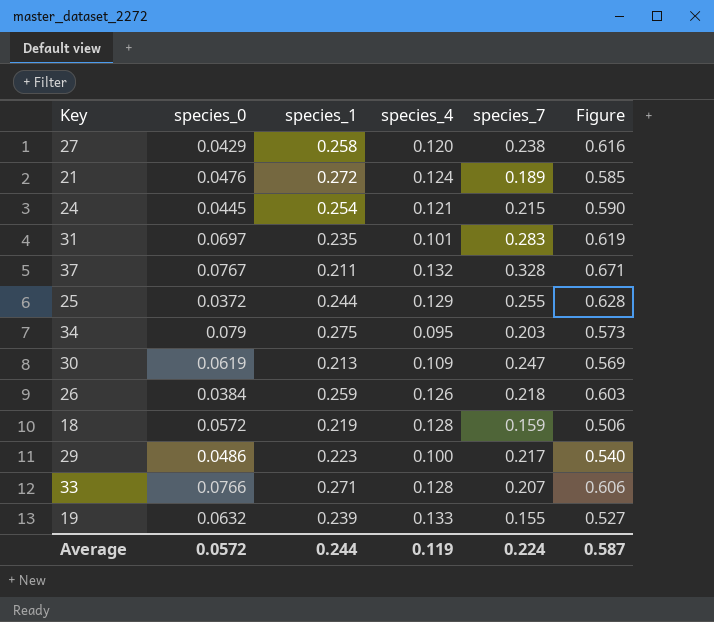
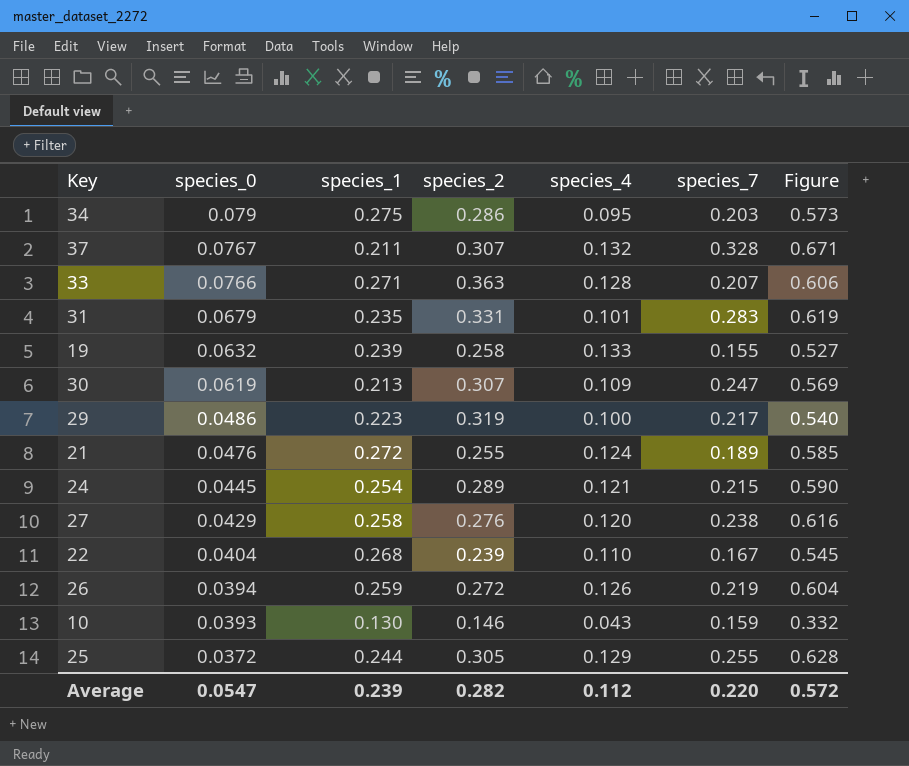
row order: none -> species_0 descending
column species_2 | position: none -> 4
row 18: 0.0572 | 0.219 | 0.128 | 0.159 | 0.506 -> none
31 | species_0: 0.0697 -> 0.0679
row 22: none -> 0.0404 | 0.268 | 0.239 | 0.110 | 0.167 | 0.545
26 | species_0: 0.0384 -> 0.0394
26 | species_7: 0.218 -> 0.219
26 | Figure: 0.603 -> 0.604
row 10: none -> 0.0393 | 0.130 | 0.146 | 0.043 | 0.159 | 0.332
Average | species_0: 0.0572 -> 0.0547
Average | species_1: 0.244 -> 0.239
Average | species_4: 0.119 -> 0.112
Average | species_7: 0.224 -> 0.220
Average | Figure: 0.587 -> 0.572

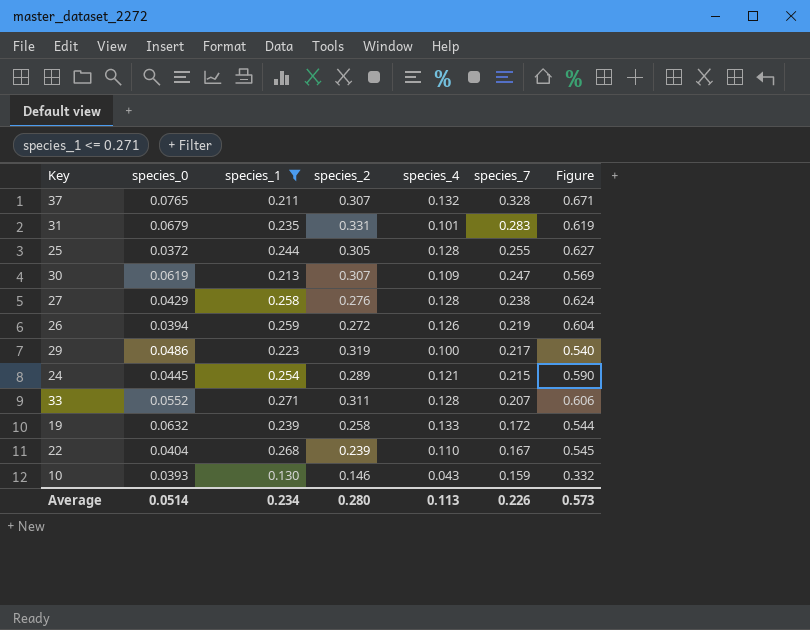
filter: none -> species_1 <= 0.271
row order: species_0 descending -> species_7 descending
37 | species_0: 0.0767 -> 0.0765
25 | species_4: 0.129 -> 0.128
25 | Figure: 0.628 -> 0.627
27 | species_4: 0.120 -> 0.128
27 | Figure: 0.616 -> 0.624
33 | species_0: 0.0766 -> 0.0552
33 | species_2: 0.363 -> 0.311
19 | species_7: 0.155 -> 0.172
19 | Figure: 0.527 -> 0.544
Average | species_0: 0.0547 -> 0.0514
Average | species_1: 0.239 -> 0.234
Average | species_2: 0.282 -> 0.280
Average | species_4: 0.112 -> 0.113
Average | species_7: 0.220 -> 0.226
Average | Figure: 0.572 -> 0.573

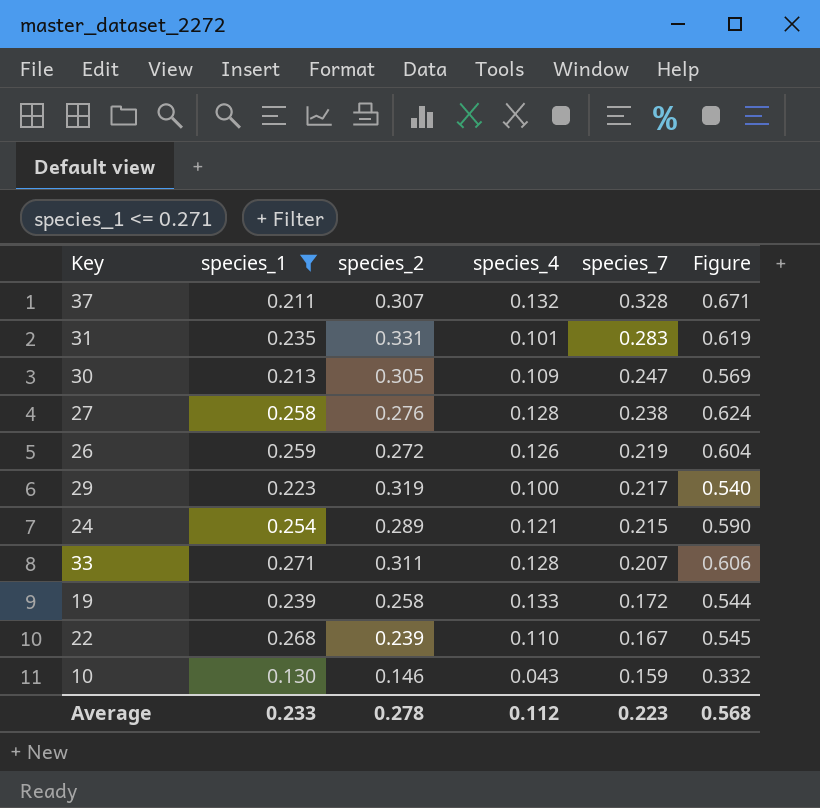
column species_0 | position: 2 -> none
row 25: 0.0372 | 0.244 | 0.305 | 0.128 | 0.255 | 0.627 -> none
30 | species_2: 0.307 -> 0.305
Average | species_1: 0.234 -> 0.233
Average | species_2: 0.280 -> 0.278
Average | species_4: 0.113 -> 0.112
Average | species_7: 0.226 -> 0.223
Average | Figure: 0.573 -> 0.568

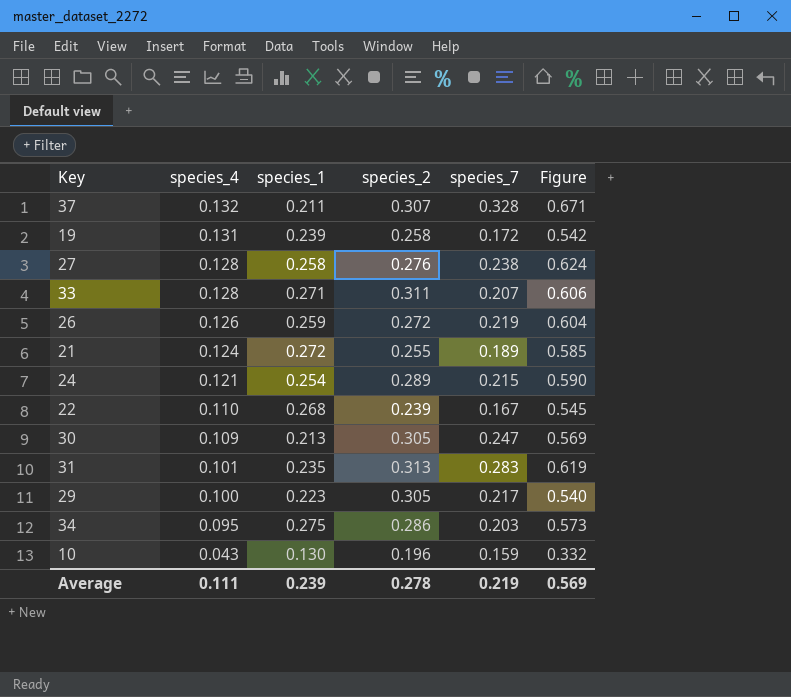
filter: species_1 <= 0.271 -> none
row order: species_7 descending -> species_4 descending
column species_4 | position: 4 -> 2
19 | species_4: 0.133 -> 0.131
19 | Figure: 0.544 -> 0.542
31 | species_2: 0.331 -> 0.313
29 | species_2: 0.319 -> 0.305
10 | species_2: 0.146 -> 0.196
Average | species_4: 0.112 -> 0.111
Average | species_1: 0.233 -> 0.239
Average | species_7: 0.223 -> 0.219
Average | Figure: 0.568 -> 0.569

